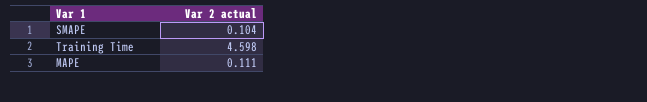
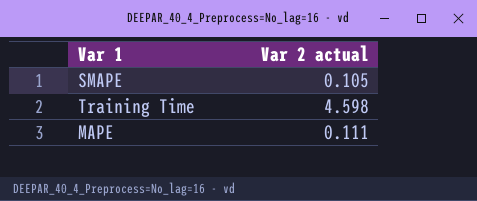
SMAPE | Var 2 actual: 0.104 -> 0.105

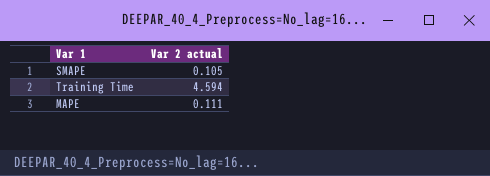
Training Time | Var 2 actual: 4.598 -> 4.594

